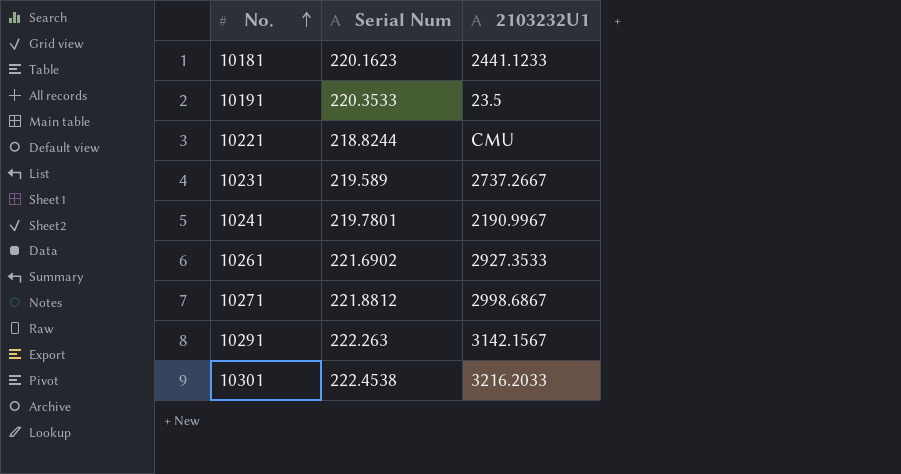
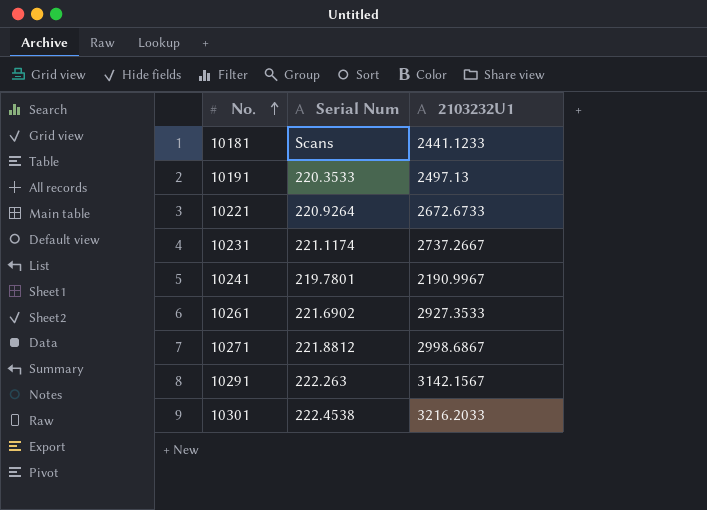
10181 | Serial Num: 220.1623 -> Scans
10191 | 2103232U1: 23.5 -> 2497.13
10221 | Serial Num: 218.8244 -> 220.9264
10221 | 2103232U1: CMU -> 2672.6733
10231 | Serial Num: 219.589 -> 221.1174

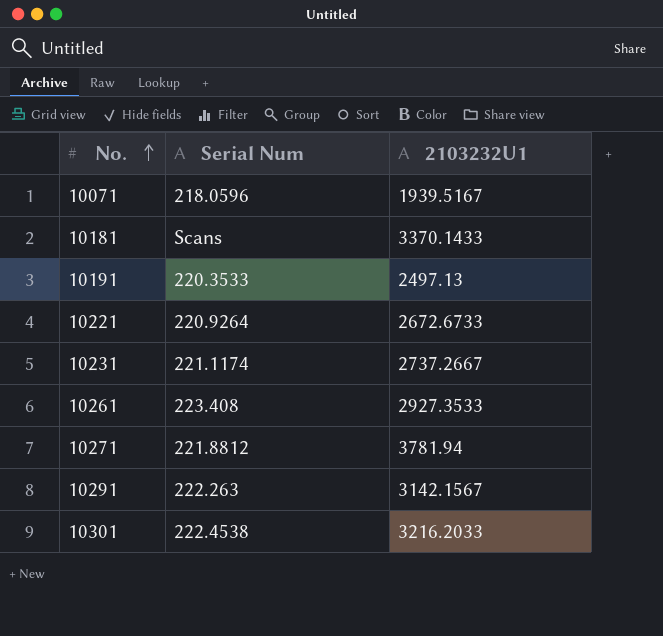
row 10241: 219.7801 | 2190.9967 -> none
row 10071: none -> 218.0596 | 1939.5167
10181 | 2103232U1: 2441.1233 -> 3370.1433
10261 | Serial Num: 221.6902 -> 223.408
10271 | 2103232U1: 2998.6867 -> 3781.94

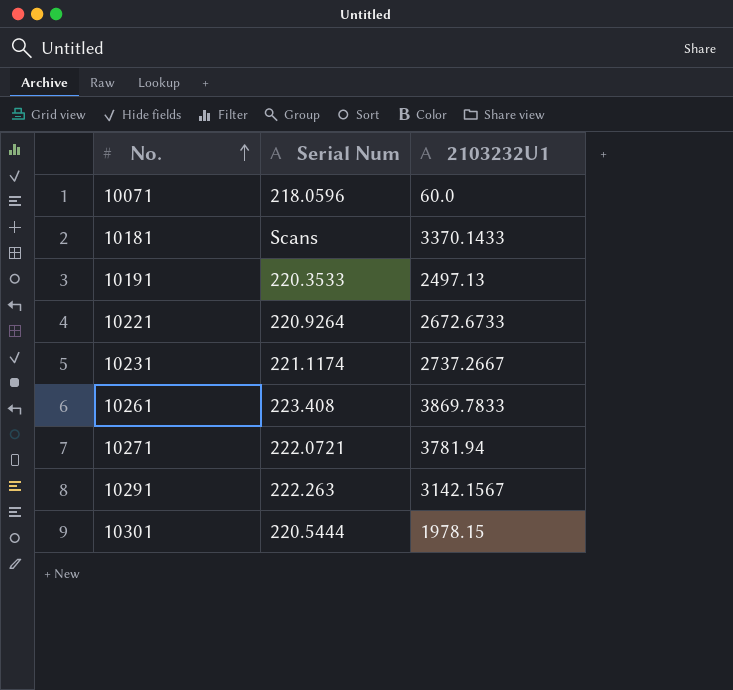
10071 | 2103232U1: 1939.5167 -> 60.0
10261 | 2103232U1: 2927.3533 -> 3869.7833
10271 | Serial Num: 221.8812 -> 222.0721
10301 | Serial Num: 222.4538 -> 220.5444
10301 | 2103232U1: 3216.2033 -> 1978.15

